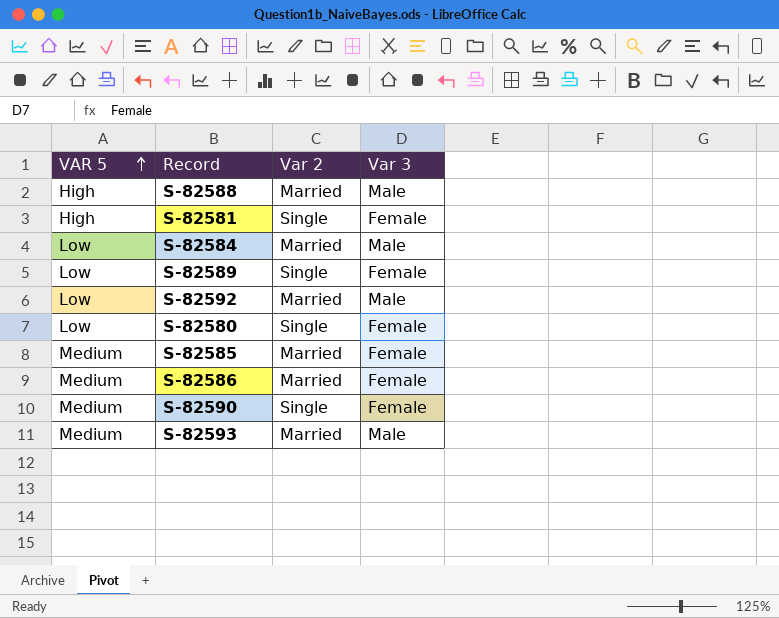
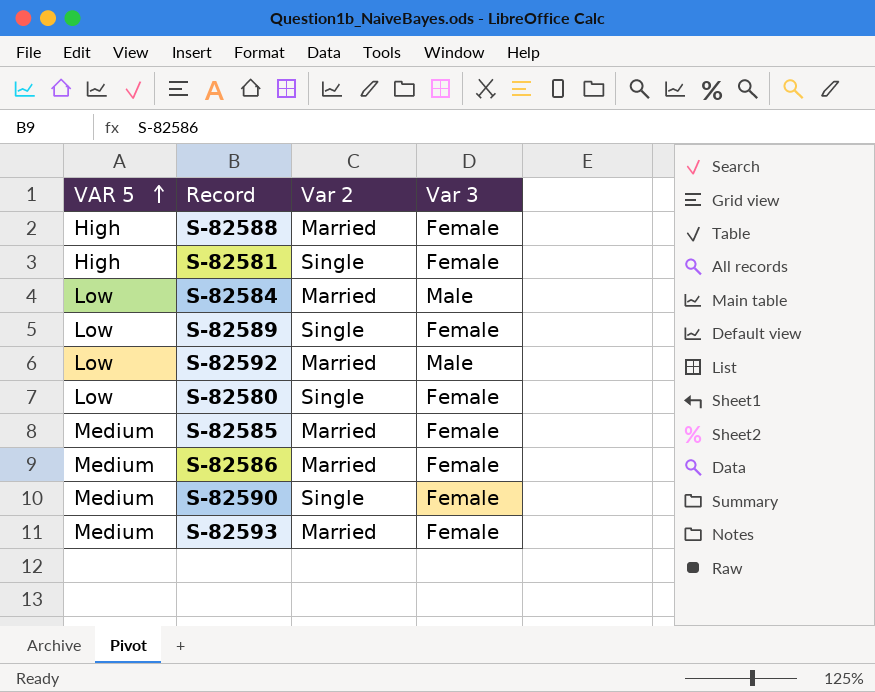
S-82588 | Var 3: Male -> Female
S-82593 | Var 3: Male -> Female

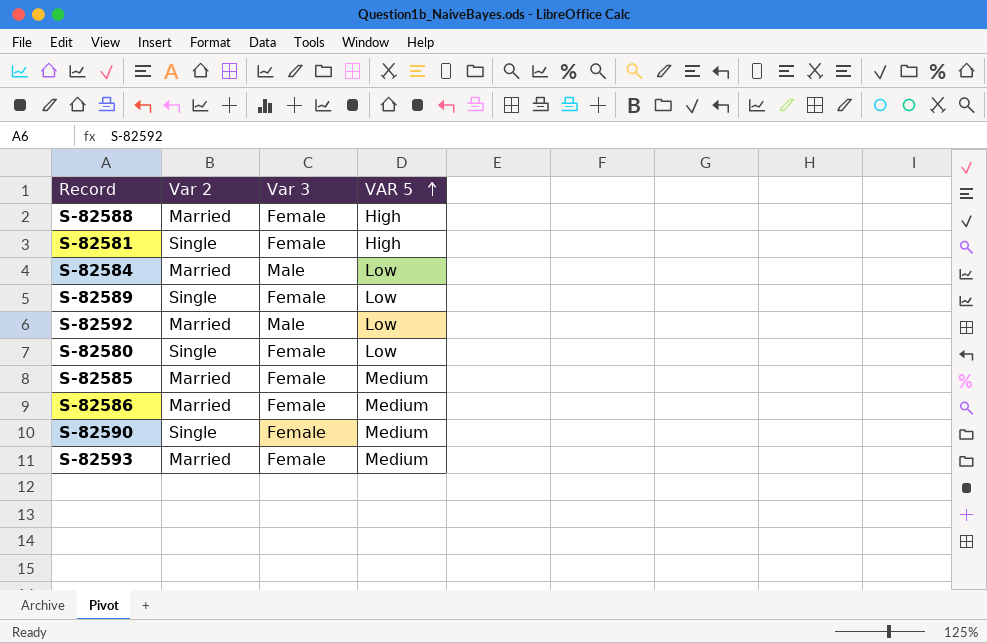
column VAR 5 | position: 1 -> 4

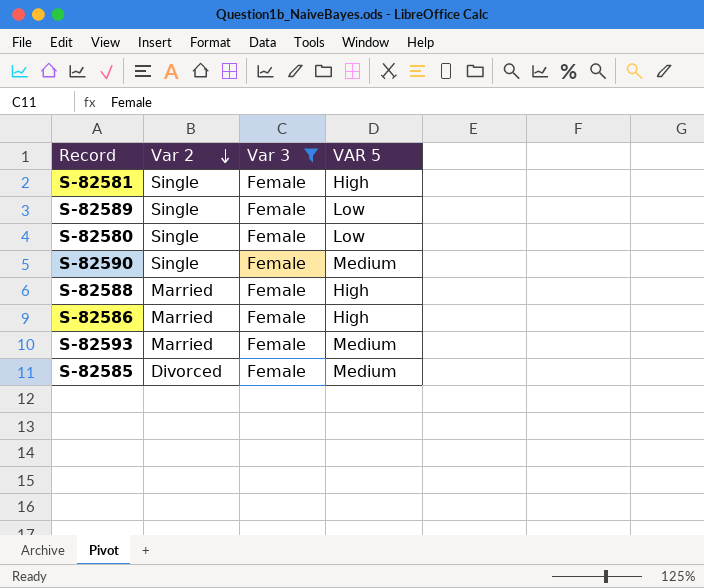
filter: none -> Var 3 = Female
row order: VAR 5 ascending -> Var 2 descending
S-82586 | VAR 5: Medium -> High
S-82585 | Var 2: Married -> Divorced

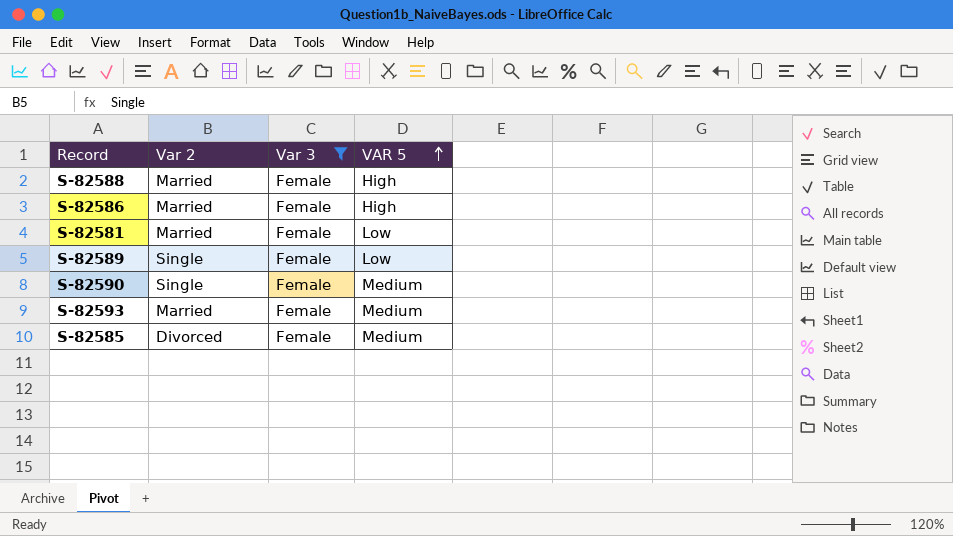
row order: Var 2 descending -> VAR 5 ascending
row S-82580: Single | Female | Low -> none
S-82581 | Var 2: Single -> Married
S-82581 | VAR 5: High -> Low

